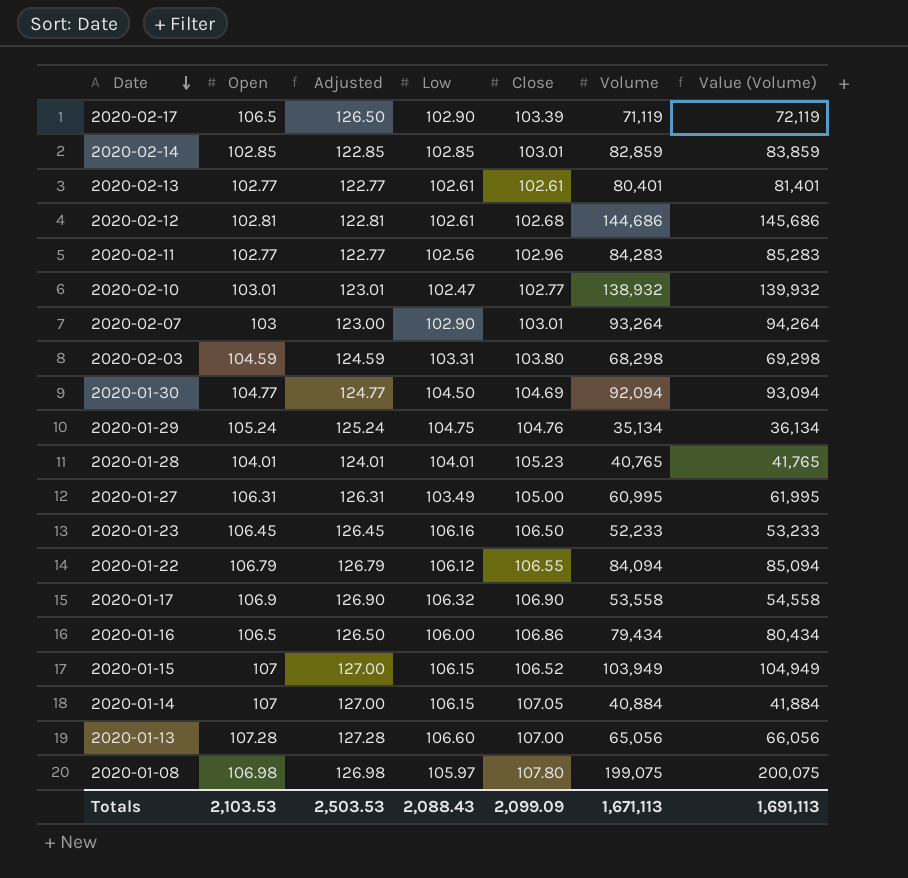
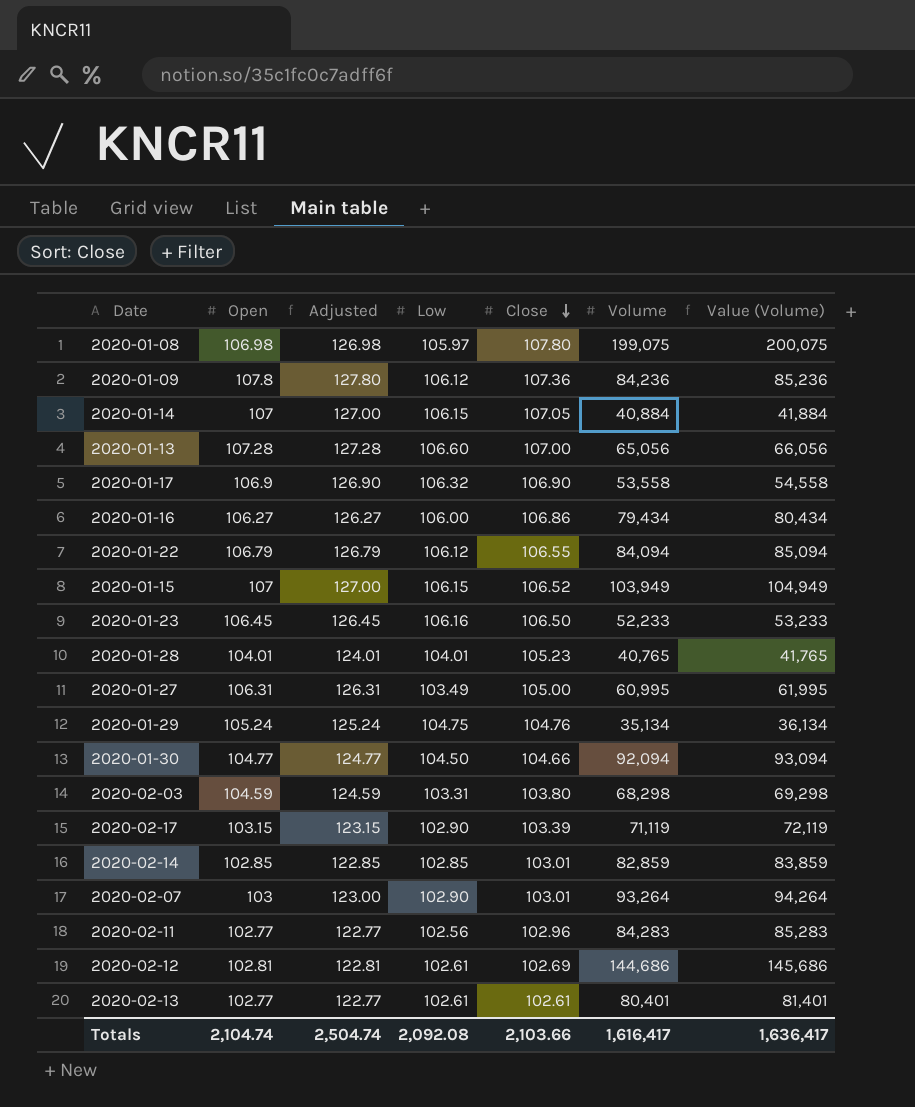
row order: Date descending -> Close descending
row 2020-02-10: 103.01 | 123.01 | 102.47 | 102.77 | 138,932 | 139,932 -> none
row 2020-01-09: none -> 107.8 | 127.80 | 106.12 | 107.36 | 84,236 | 85,236
2020-01-16 | Open: 106.5 -> 106.27
2020-01-16 | Adjusted: 126.50 -> 126.27
2020-01-30 | Close: 104.69 -> 104.66
2020-02-17 | Open: 106.5 -> 103.15
2020-02-17 | Adjusted: 126.50 -> 123.15
2020-02-12 | Close: 102.68 -> 102.69
Totals | Open: 2,103.53 -> 2,104.74
Totals | Adjusted: 2,503.53 -> 2,504.74
Totals | Low: 2,088.43 -> 2,092.08
Totals | Close: 2,099.09 -> 2,103.66
Totals | Volume: 1,671,113 -> 1,616,417
Totals | Value (Volume): 1,691,113 -> 1,636,417

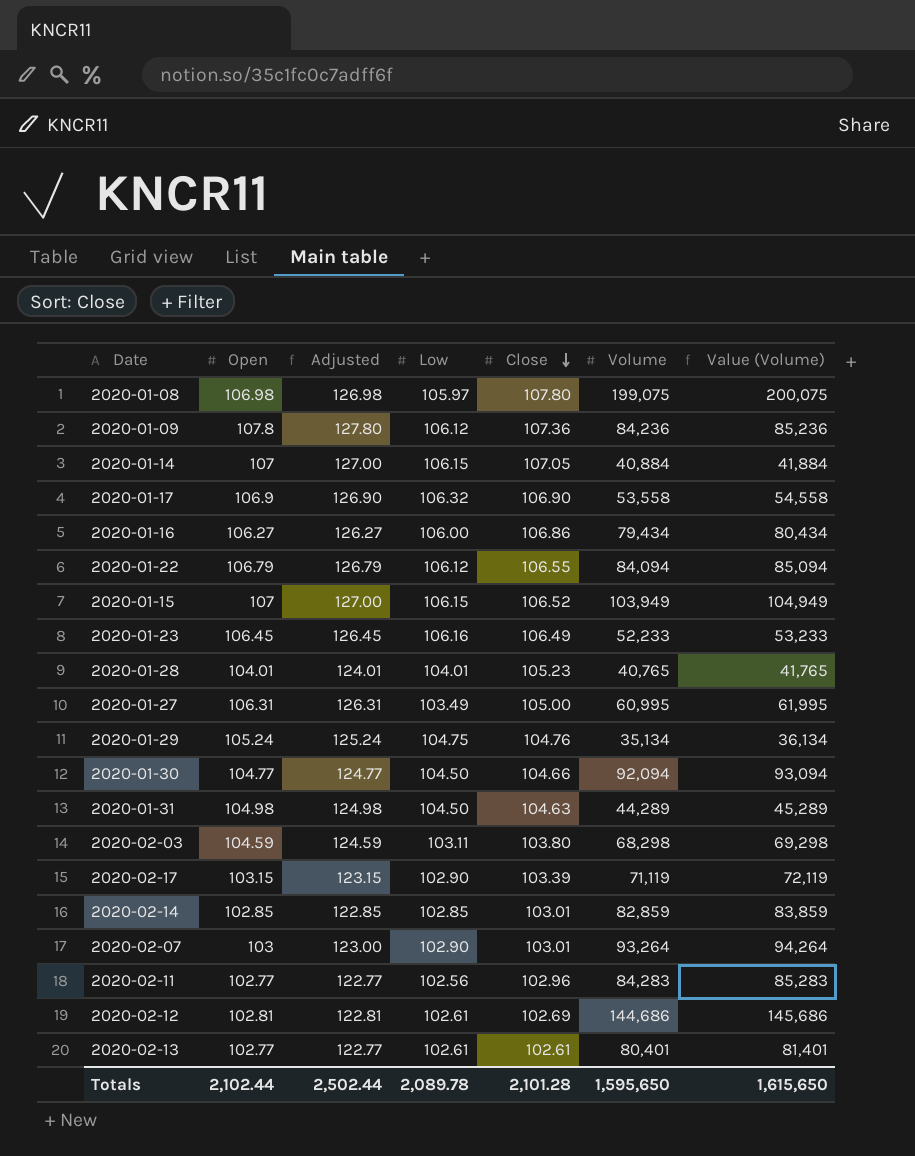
row 2020-01-13: 107.28 | 127.28 | 106.60 | 107.00 | 65,056 | 66,056 -> none
2020-01-23 | Close: 106.50 -> 106.49
row 2020-01-31: none -> 104.98 | 124.98 | 104.50 | 104.63 | 44,289 | 45,289
2020-02-03 | Low: 103.31 -> 103.11
Totals | Open: 2,104.74 -> 2,102.44
Totals | Adjusted: 2,504.74 -> 2,502.44
Totals | Low: 2,092.08 -> 2,089.78
Totals | Close: 2,103.66 -> 2,101.28
Totals | Volume: 1,616,417 -> 1,595,650
Totals | Value (Volume): 1,636,417 -> 1,615,650

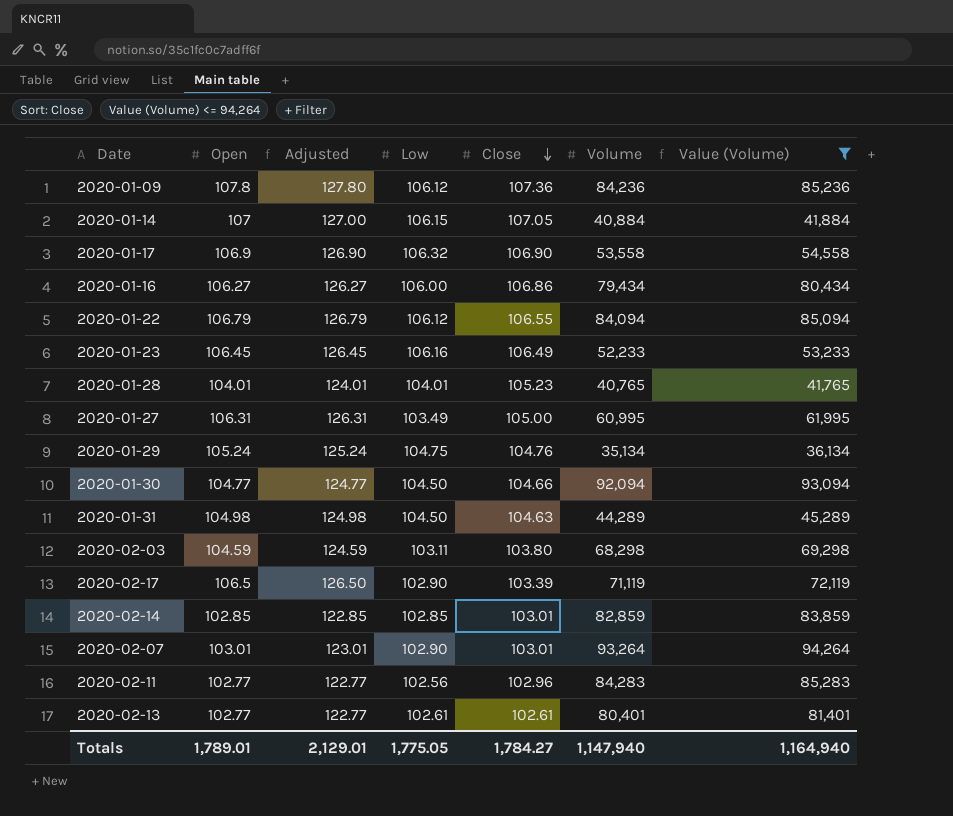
filter: none -> Value (Volume) <= 94,264
2020-02-17 | Open: 103.15 -> 106.5
2020-02-17 | Adjusted: 123.15 -> 126.50
2020-02-07 | Open: 103 -> 103.01
2020-02-07 | Adjusted: 123.00 -> 123.01
Totals | Open: 2,102.44 -> 1,789.01
Totals | Adjusted: 2,502.44 -> 2,129.01
Totals | Low: 2,089.78 -> 1,775.05
Totals | Close: 2,101.28 -> 1,784.27
Totals | Volume: 1,595,650 -> 1,147,940
Totals | Value (Volume): 1,615,650 -> 1,164,940

